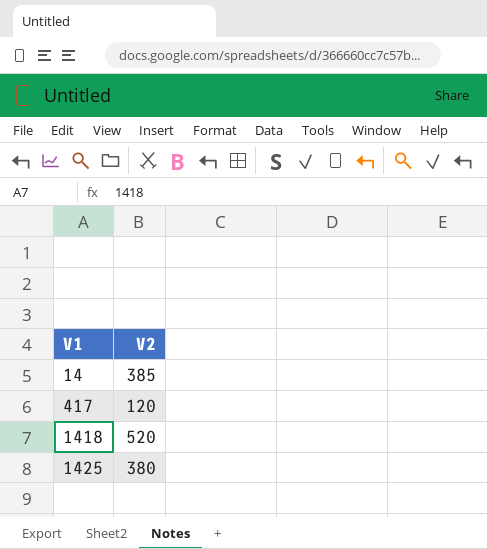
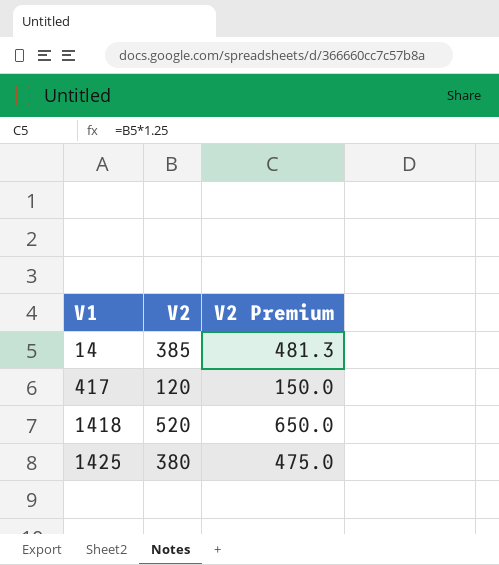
column V2 Premium | formula: none -> [V2] * 1.25

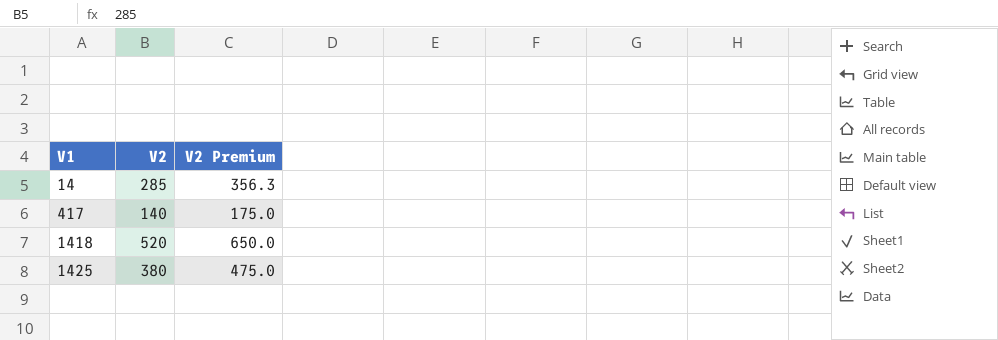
14 | V2: 385 -> 285
14 | V2 Premium: 481.3 -> 356.3
417 | V2: 120 -> 140
417 | V2 Premium: 150.0 -> 175.0

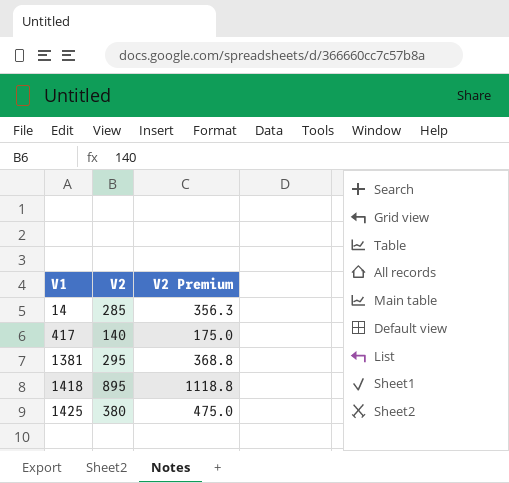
row 1381: none -> 295 | 368.8
1418 | V2: 520 -> 895
1418 | V2 Premium: 650.0 -> 1118.8

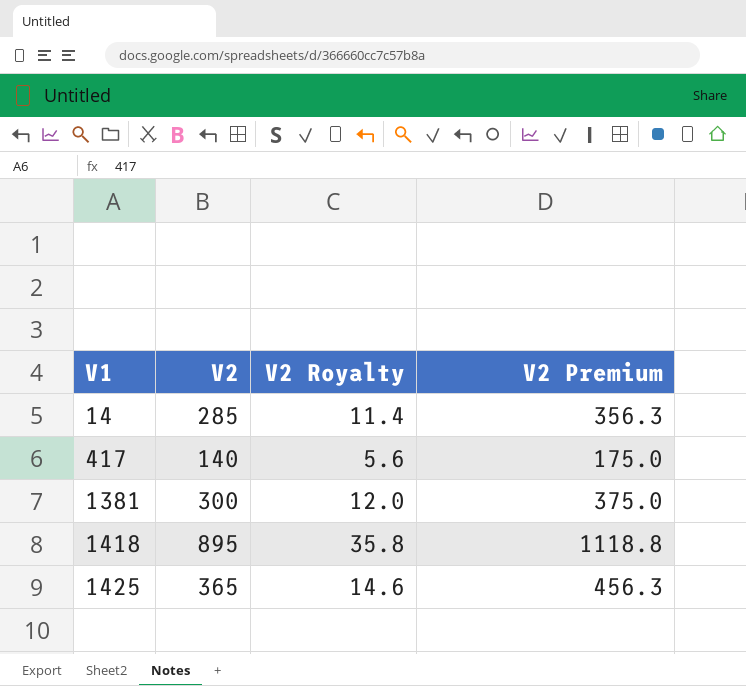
column V2 Royalty | formula: none -> [V2] * 0.04
1381 | V2: 295 -> 300
1381 | V2 Premium: 368.8 -> 375.0
1425 | V2: 380 -> 365
1425 | V2 Premium: 475.0 -> 456.3

